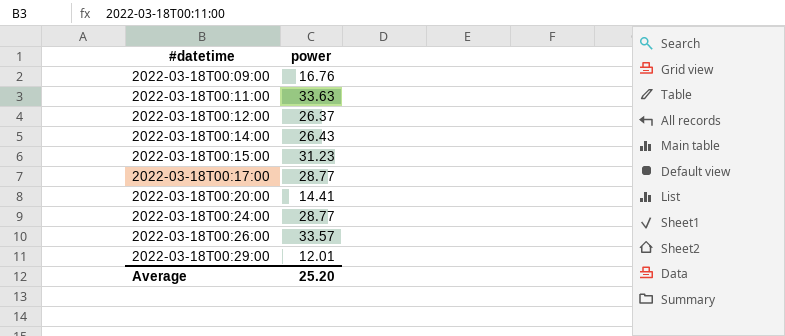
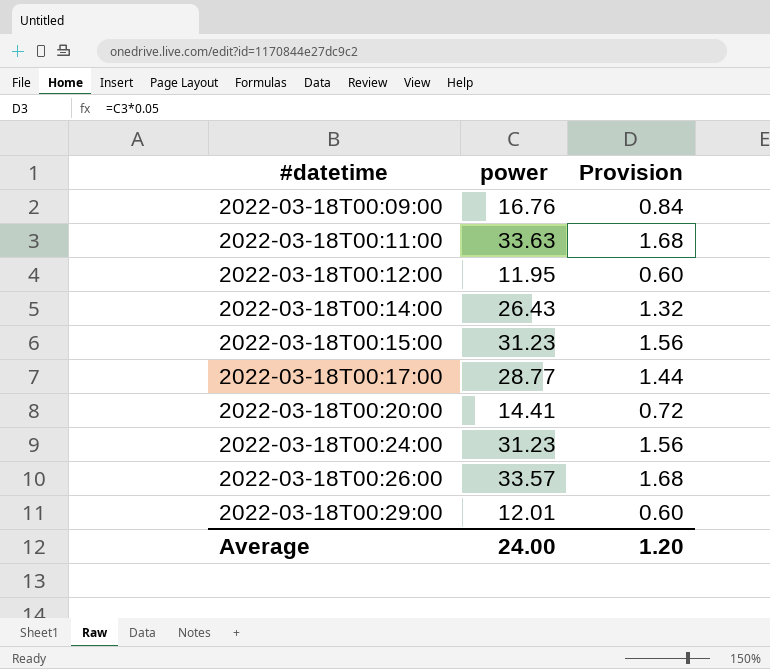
column Provision | formula: none -> [power] * 0.05
2022-03-18T00:12:00 | power: 26.37 -> 11.95
2022-03-18T00:24:00 | power: 28.77 -> 31.23
Average | power: 25.20 -> 24.00

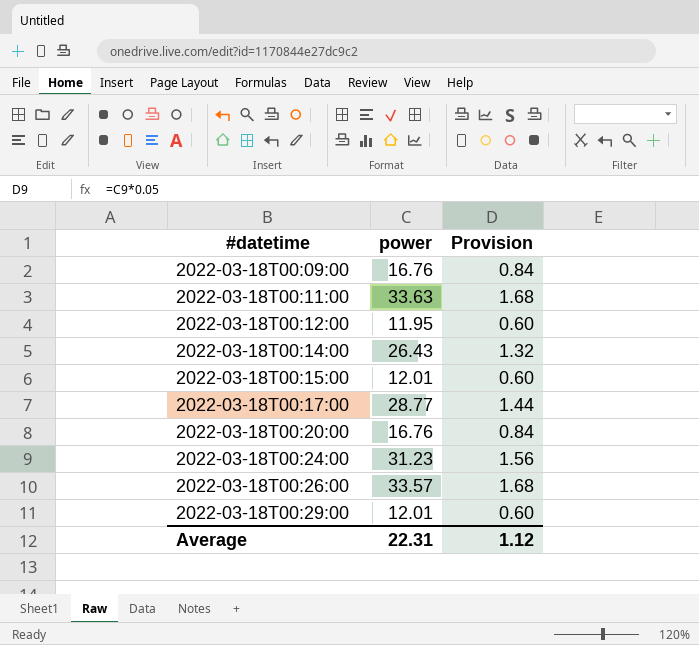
2022-03-18T00:15:00 | power: 31.23 -> 12.01
2022-03-18T00:15:00 | Provision: 1.56 -> 0.60
2022-03-18T00:20:00 | power: 14.41 -> 16.76
2022-03-18T00:20:00 | Provision: 0.72 -> 0.84
Average | power: 24.00 -> 22.31
Average | Provision: 1.20 -> 1.12

